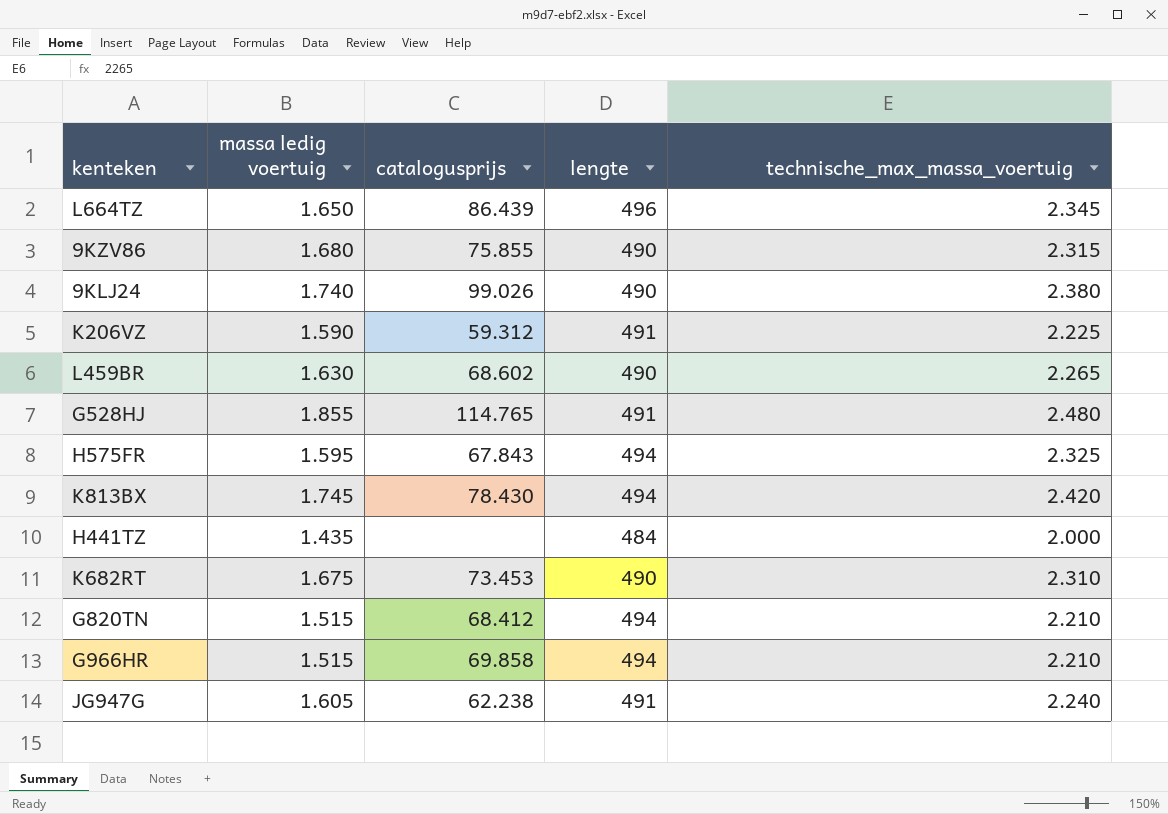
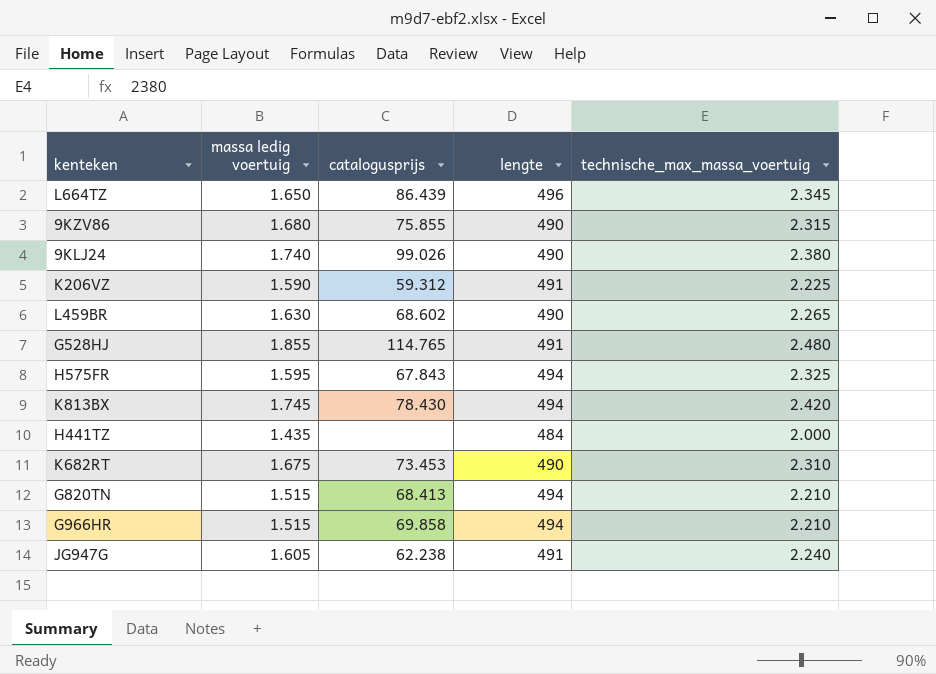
G820TN | catalogusprijs: 68.412 -> 68.413

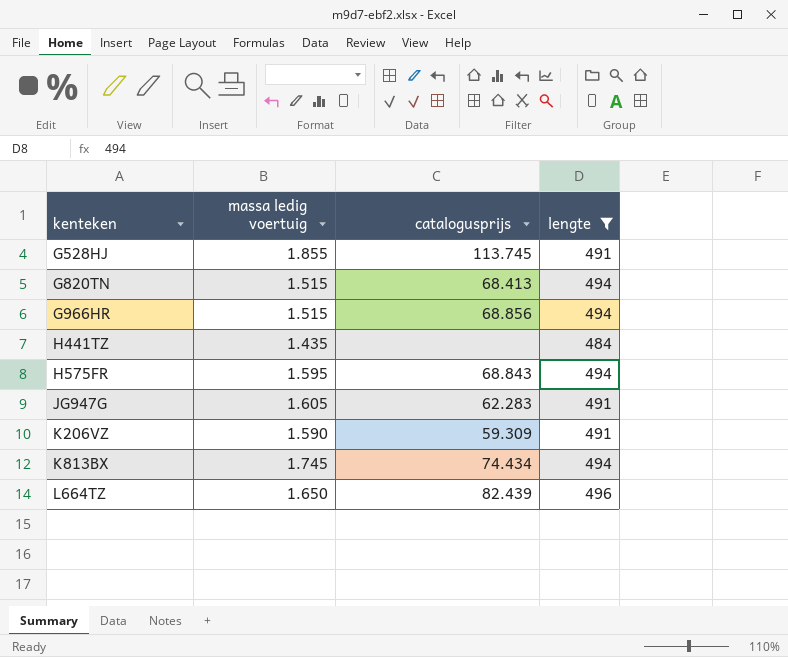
filter: none -> lengte != 490
row order: none -> kenteken ascending
column technische_max_massa_voertuig | position: 5 -> none
G528HJ | catalogusprijs: 114.765 -> 113.745
G966HR | catalogusprijs: 69.858 -> 68.856
H575FR | catalogusprijs: 67.843 -> 68.843
JG947G | catalogusprijs: 62.238 -> 62.283
K206VZ | catalogusprijs: 59.312 -> 59.309
K813BX | catalogusprijs: 78.430 -> 74.434
L664TZ | catalogusprijs: 86.439 -> 82.439

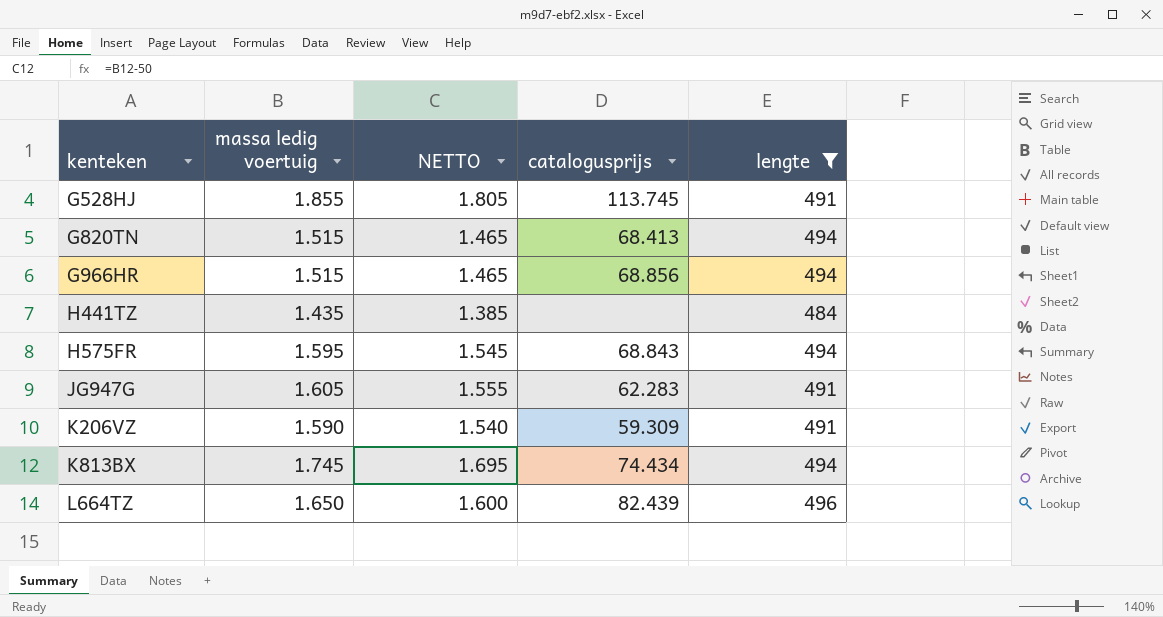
column NETTO | formula: none -> [massa ledig voertuig] - 50

